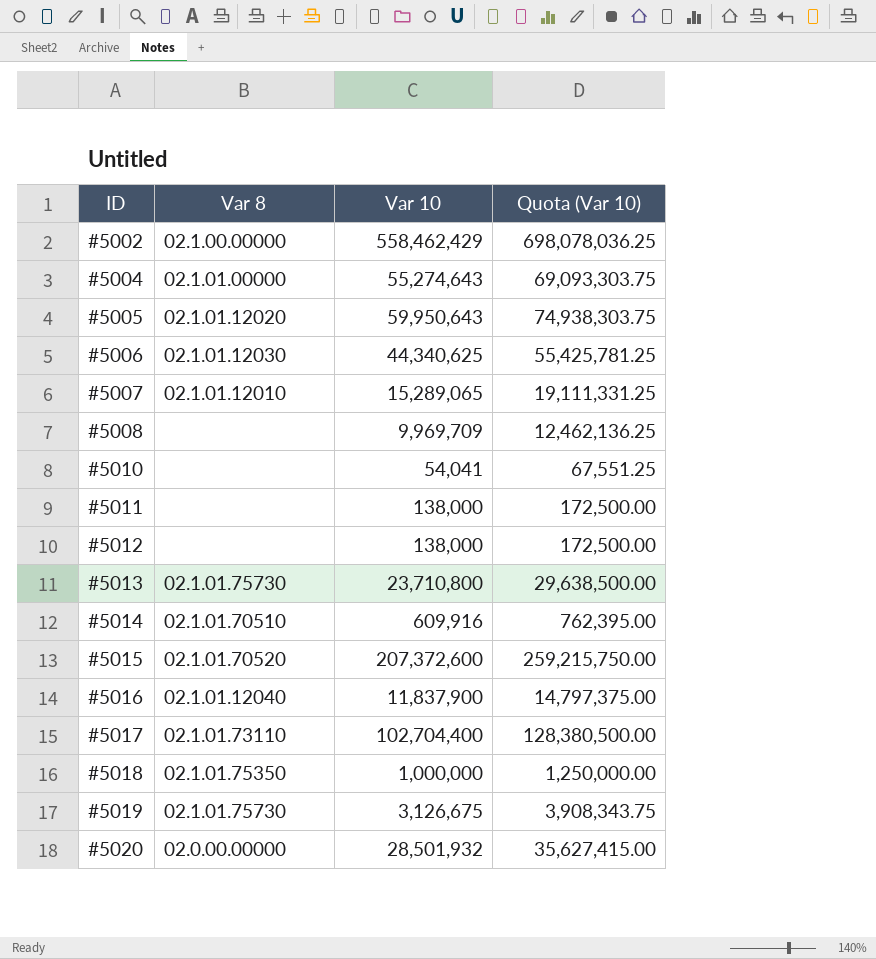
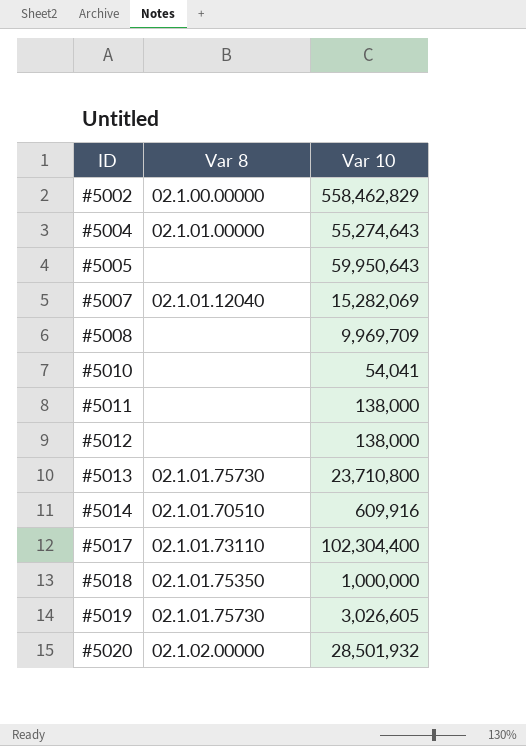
column Quota (Var 10) | formula: [Var 10] * 1.25 -> none
row #5006: 02.1.01.12030 | 44,340,625 | 55,425,781.25 -> none
row #5015: 02.1.01.70520 | 207,372,600 | 259,215,750.00 -> none
row #5016: 02.1.01.12040 | 11,837,900 | 14,797,375.00 -> none
#5002 | Var 10: 558,462,429 -> 558,462,829
#5005 | Var 8: 02.1.01.12020 -> none
#5007 | Var 8: 02.1.01.12010 -> 02.1.01.12040
#5007 | Var 10: 15,289,065 -> 15,282,069
#5017 | Var 10: 102,704,400 -> 102,304,400
#5019 | Var 10: 3,126,675 -> 3,026,605
#5020 | Var 8: 02.0.00.00000 -> 02.1.02.00000

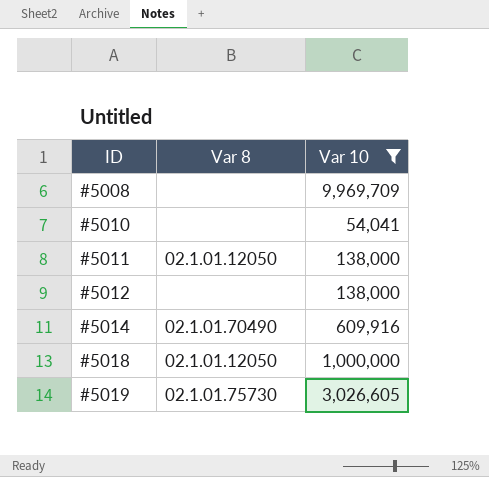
filter: none -> Var 10 <= 9,969,709
#5011 | Var 8: none -> 02.1.01.12050
#5014 | Var 8: 02.1.01.70510 -> 02.1.01.70490
#5018 | Var 8: 02.1.01.75350 -> 02.1.01.12050

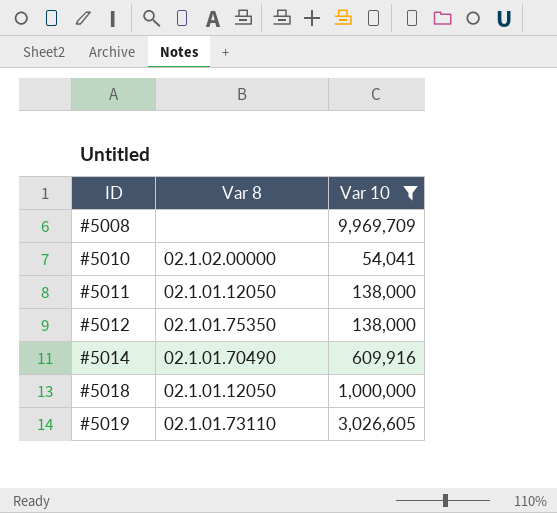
#5010 | Var 8: none -> 02.1.02.00000
#5012 | Var 8: none -> 02.1.01.75350
#5019 | Var 8: 02.1.01.75730 -> 02.1.01.73110

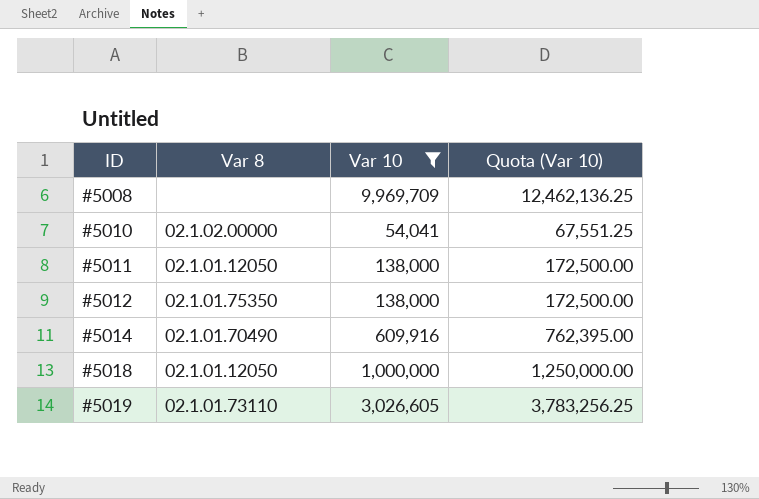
column Quota (Var 10) | formula: none -> [Var 10] * 1.25

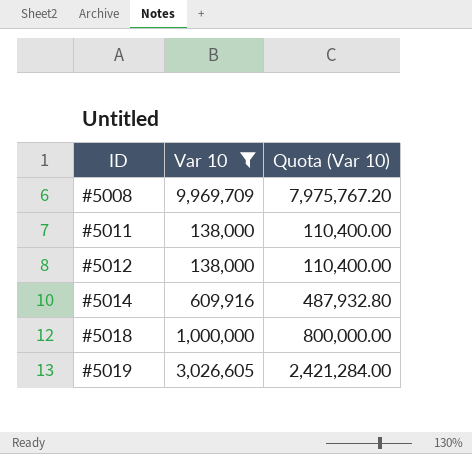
column Var 8 | position: 2 -> none
column Quota (Var 10) | formula: [Var 10] * 1.25 -> [Var 10] * 0.8
row #5010: 02.1.02.00000 | 54,041 | 67,551.25 -> none

